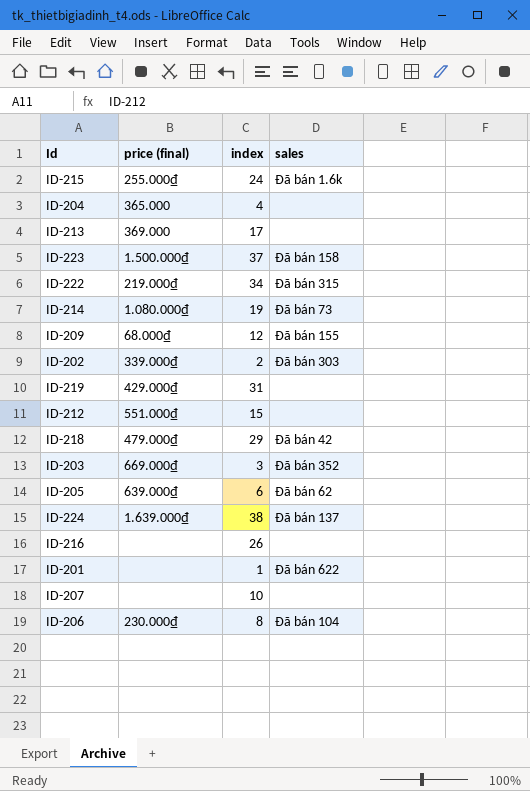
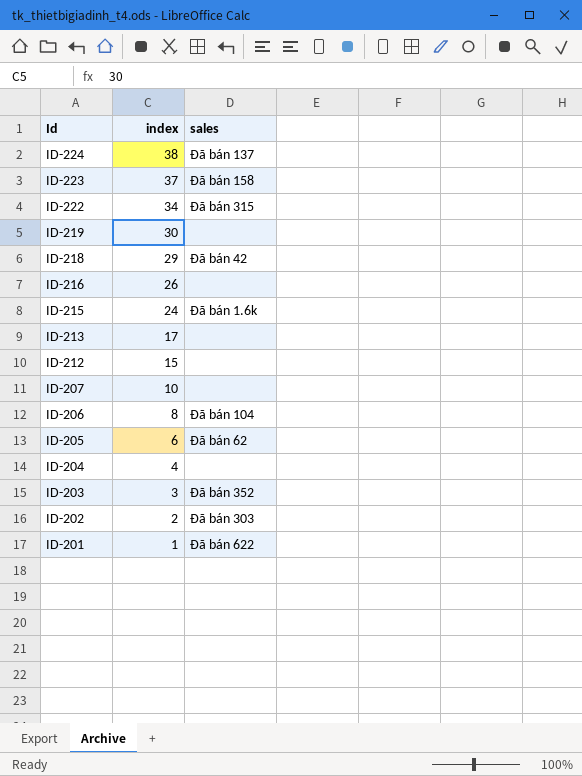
row order: none -> Id descending
column price (final) | position: 2 -> none
row ID-214: 1.080.000₫ | 19 | Đã bán 73 -> none
row ID-209: 68.000₫ | 12 | Đã bán 155 -> none
ID-219 | index: 31 -> 30

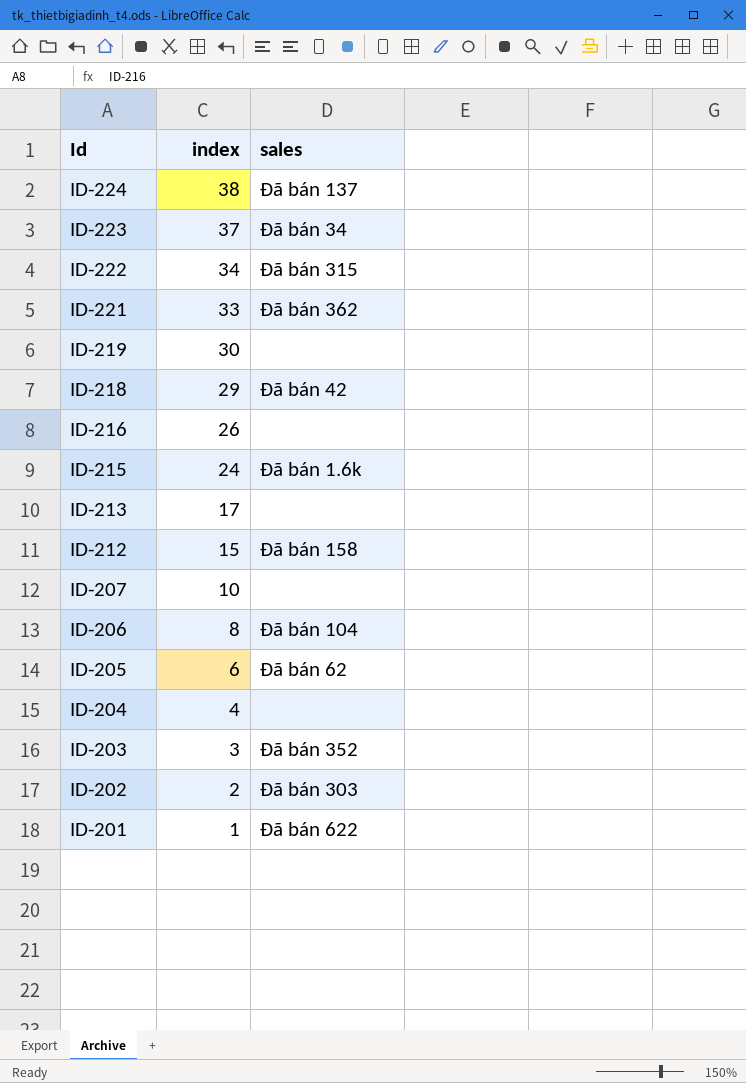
ID-223 | sales: Đã bán 158 -> Đã bán 34
row ID-221: none -> 33 | Đã bán 362
ID-212 | sales: none -> Đã bán 158

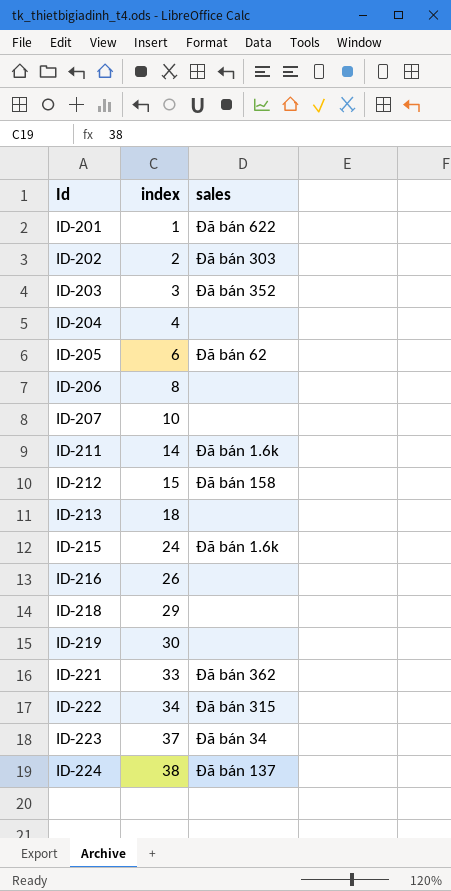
row order: Id descending -> Id ascending
ID-206 | sales: Đã bán 104 -> none
row ID-211: none -> 14 | Đã bán 1.6k
ID-213 | index: 17 -> 18
ID-218 | sales: Đã bán 42 -> none

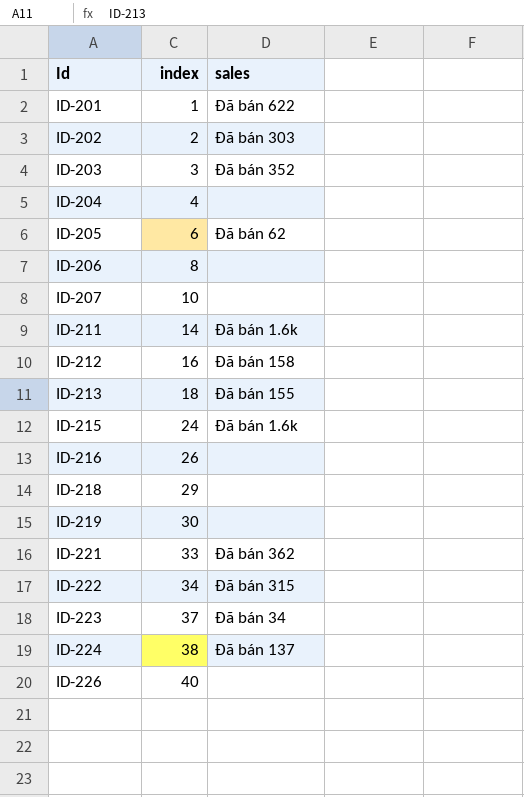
ID-212 | index: 15 -> 16
ID-213 | sales: none -> Đã bán 155
row ID-226: none -> 40 | none

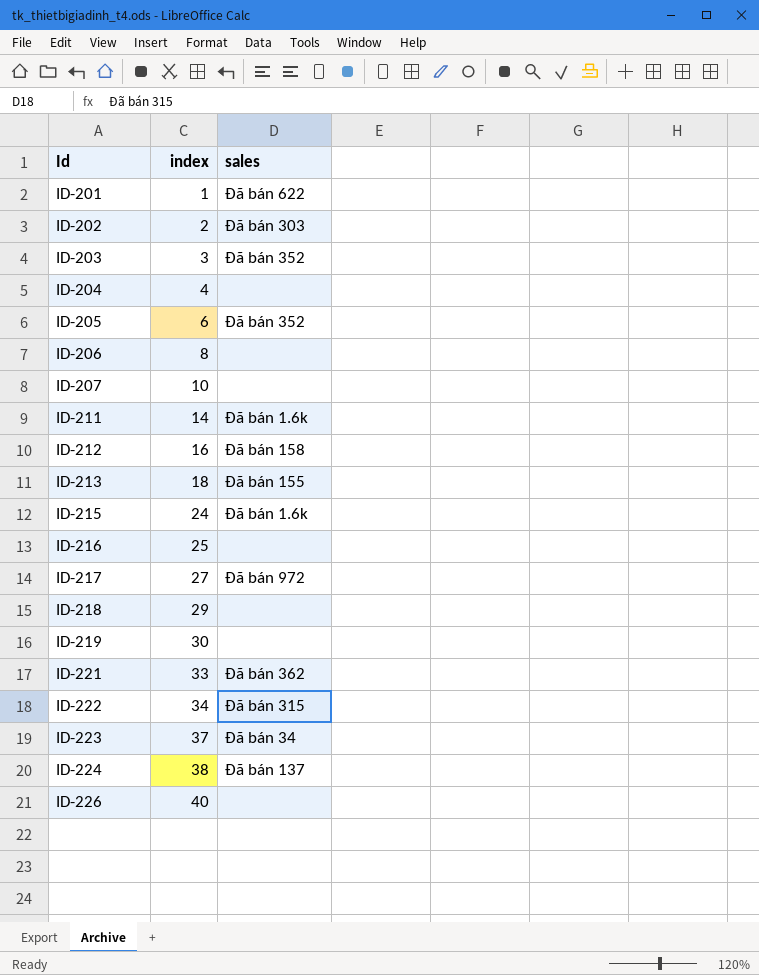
ID-205 | sales: Đã bán 62 -> Đã bán 352
ID-216 | index: 26 -> 25
row ID-217: none -> 27 | Đã bán 972

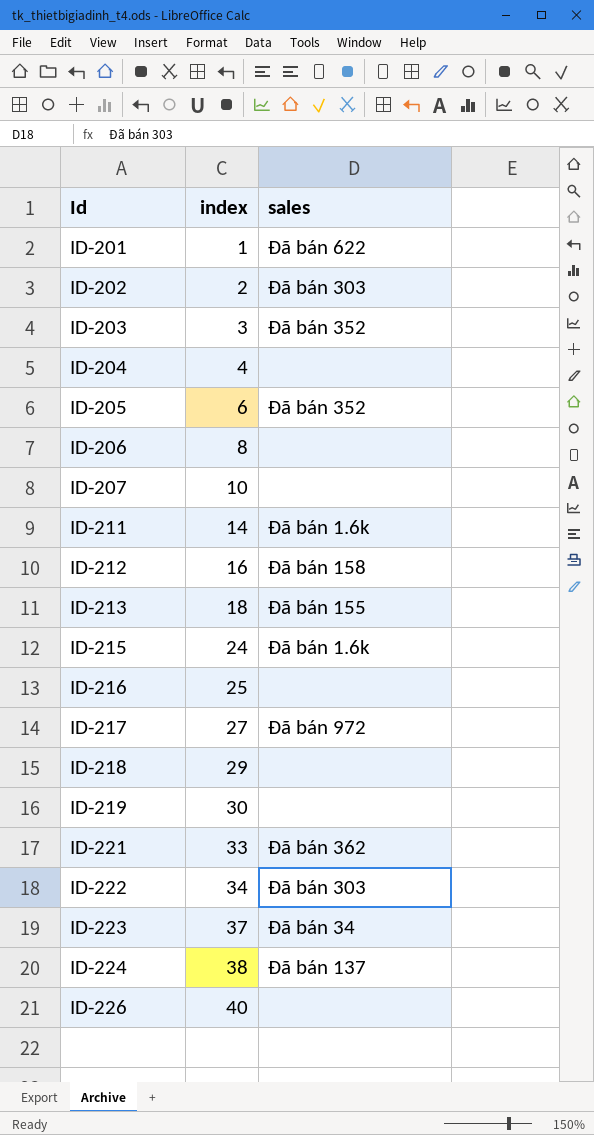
ID-222 | sales: Đã bán 315 -> Đã bán 303

